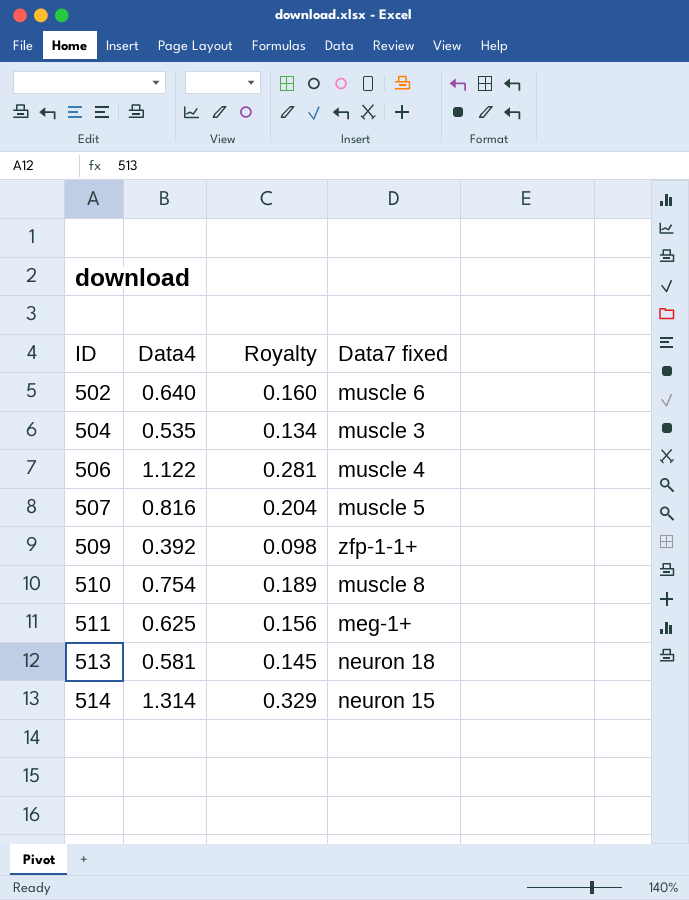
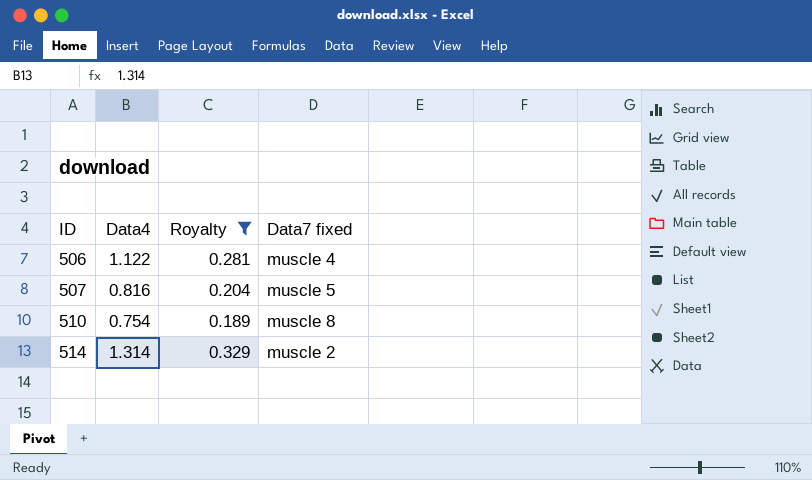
filter: none -> Royalty >= 0.189
514 | Data7 fixed: neuron 15 -> muscle 2

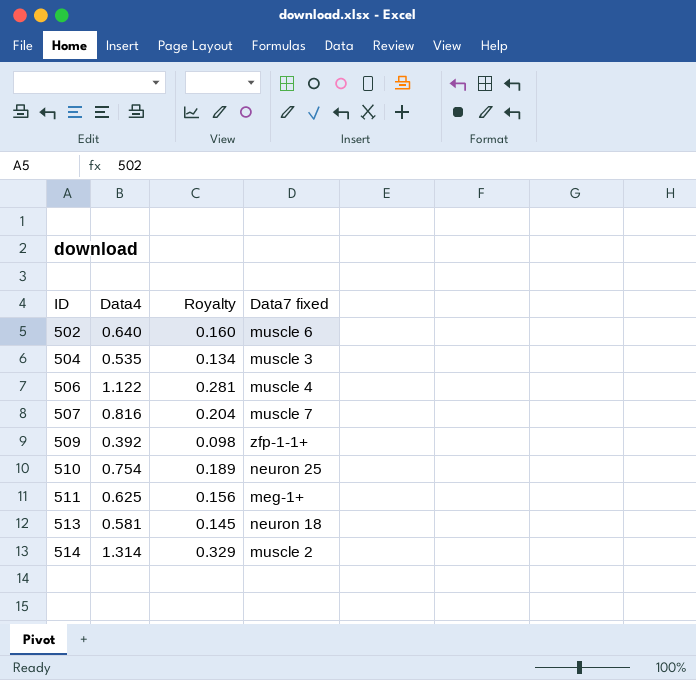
filter: Royalty >= 0.189 -> none
507 | Data7 fixed: muscle 5 -> muscle 7
510 | Data7 fixed: muscle 8 -> neuron 25

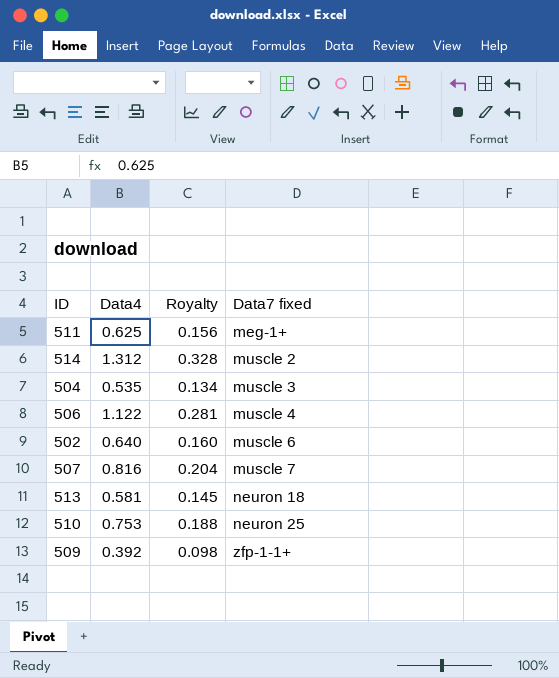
row order: ID ascending -> Data7 fixed ascending
514 | Data4: 1.314 -> 1.312
514 | Royalty: 0.329 -> 0.328
510 | Data4: 0.754 -> 0.753
510 | Royalty: 0.189 -> 0.188

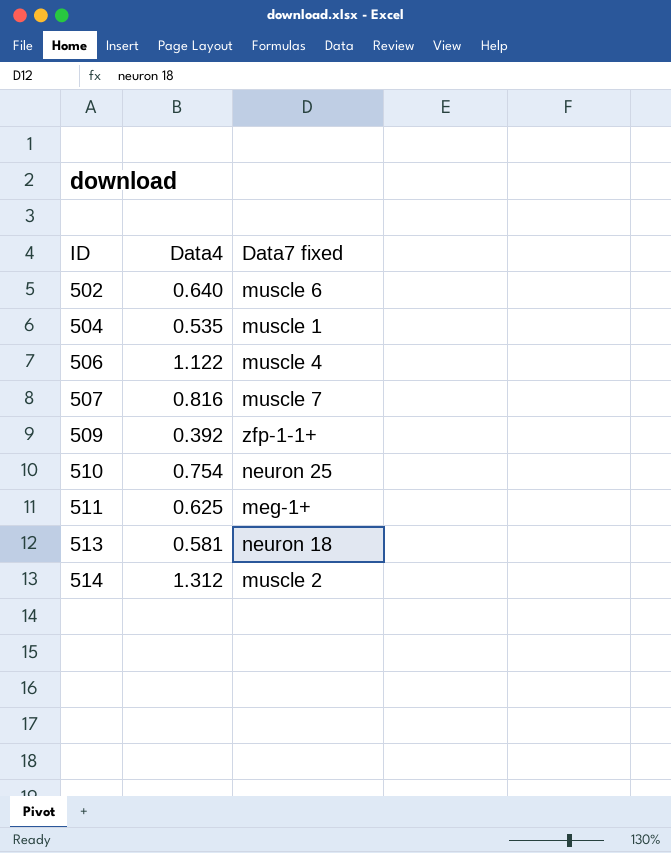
row order: Data7 fixed ascending -> ID ascending
column Royalty | formula: [Data4] * 0.25 -> none
504 | Data7 fixed: muscle 3 -> muscle 1
510 | Data4: 0.753 -> 0.754

